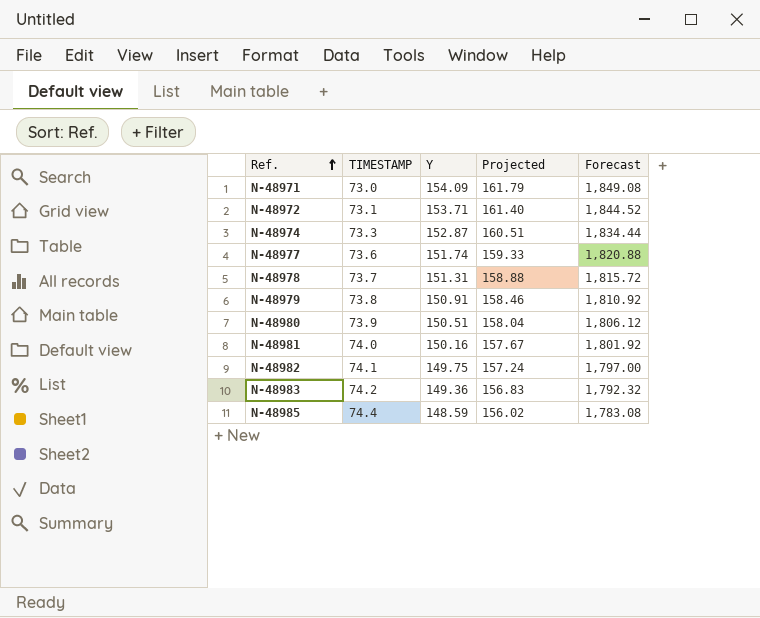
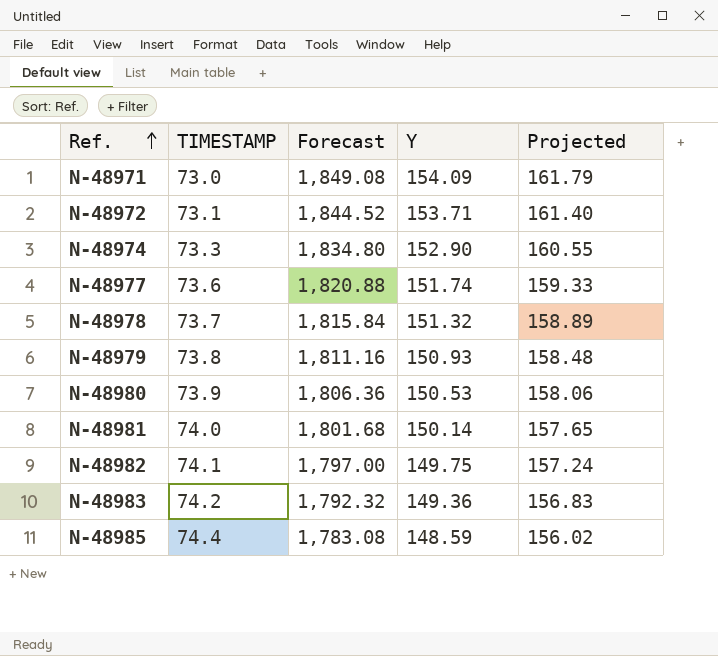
column Forecast | position: 5 -> 3
N-48974 | Forecast: 1,834.44 -> 1,834.80
N-48974 | Y: 152.87 -> 152.90
N-48974 | Projected: 160.51 -> 160.55
N-48978 | Forecast: 1,815.72 -> 1,815.84
N-48978 | Y: 151.31 -> 151.32
N-48978 | Projected: 158.88 -> 158.89
N-48979 | Forecast: 1,810.92 -> 1,811.16
N-48979 | Y: 150.91 -> 150.93
N-48979 | Projected: 158.46 -> 158.48
N-48980 | Forecast: 1,806.12 -> 1,806.36
N-48980 | Y: 150.51 -> 150.53
N-48980 | Projected: 158.04 -> 158.06
N-48981 | Forecast: 1,801.92 -> 1,801.68
N-48981 | Y: 150.16 -> 150.14
N-48981 | Projected: 157.67 -> 157.65

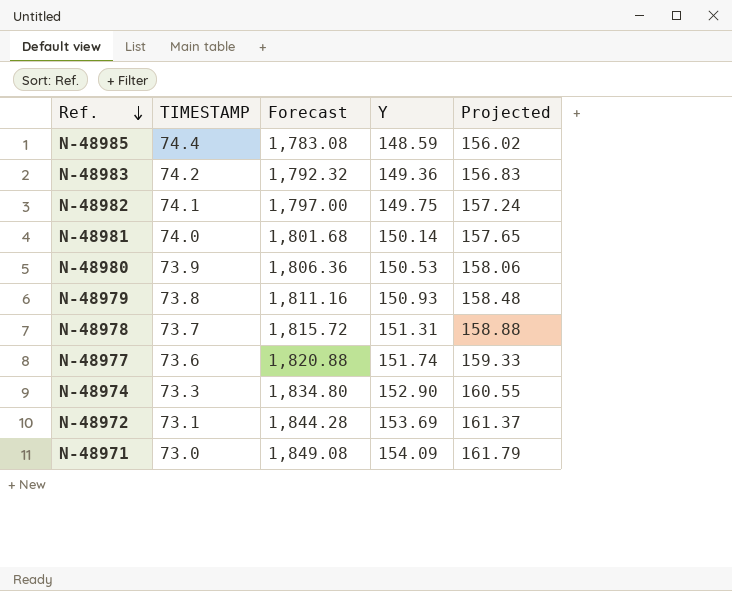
row order: Ref. ascending -> Ref. descending
N-48978 | Forecast: 1,815.84 -> 1,815.72
N-48978 | Y: 151.32 -> 151.31
N-48978 | Projected: 158.89 -> 158.88
N-48972 | Forecast: 1,844.52 -> 1,844.28
N-48972 | Y: 153.71 -> 153.69
N-48972 | Projected: 161.40 -> 161.37

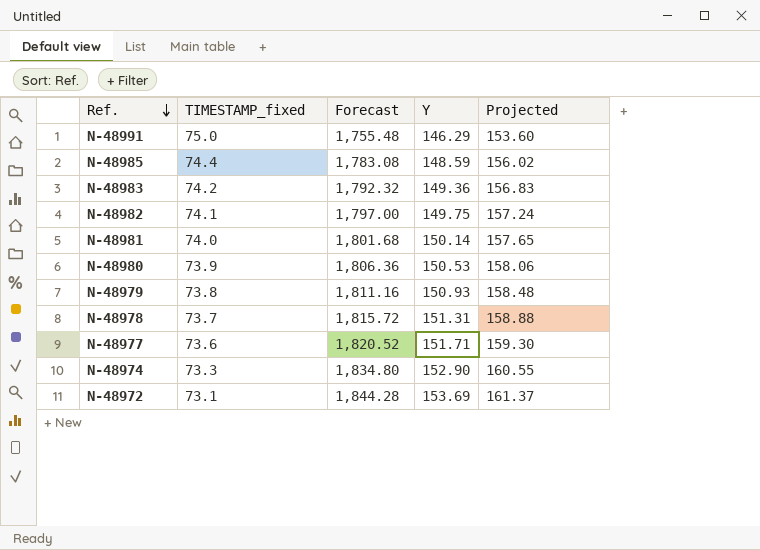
column name: TIMESTAMP -> TIMESTAMP_fixed
row N-48971: 73.0 | 1,849.08 | 154.09 | 161.79 -> none
row N-48991: none -> 75.0 | 1,755.48 | 146.29 | 153.60
N-48977 | Forecast: 1,820.88 -> 1,820.52
N-48977 | Y: 151.74 -> 151.71
N-48977 | Projected: 159.33 -> 159.30

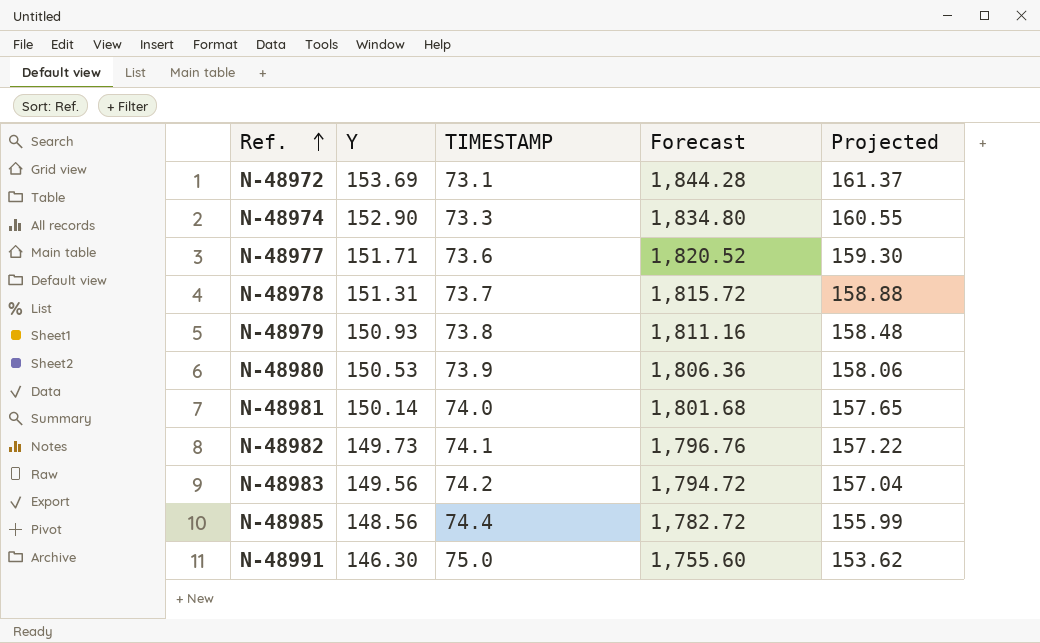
row order: Ref. descending -> Ref. ascending
column Y | position: 4 -> 2
column name: TIMESTAMP_fixed -> TIMESTAMP
N-48982 | Y: 149.75 -> 149.73
N-48982 | Forecast: 1,797.00 -> 1,796.76
N-48982 | Projected: 157.24 -> 157.22
N-48983 | Y: 149.36 -> 149.56
N-48983 | Forecast: 1,792.32 -> 1,794.72
N-48983 | Projected: 156.83 -> 157.04
N-48985 | Y: 148.59 -> 148.56
N-48985 | Forecast: 1,783.08 -> 1,782.72
N-48985 | Projected: 156.02 -> 155.99
N-48991 | Y: 146.29 -> 146.30
N-48991 | Forecast: 1,755.48 -> 1,755.60
N-48991 | Projected: 153.60 -> 153.62

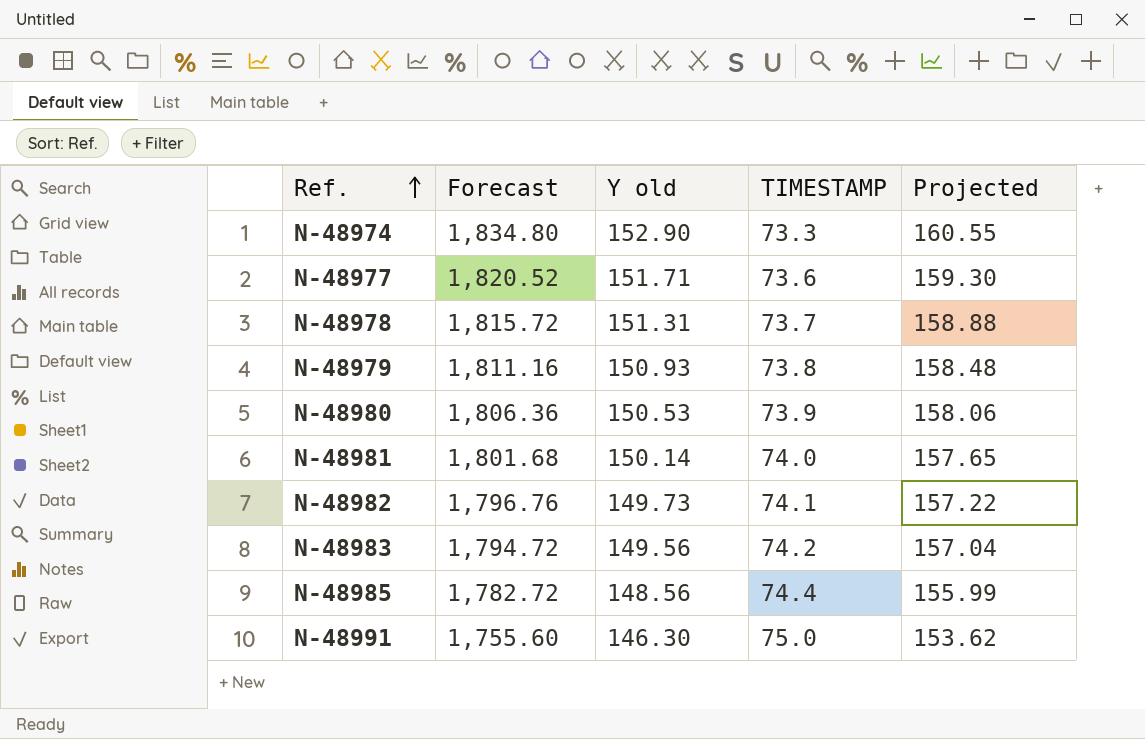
column Forecast | position: 4 -> 2
column name: Y -> Y old
row N-48972: 153.69 | 73.1 | 1,844.28 | 161.37 -> none

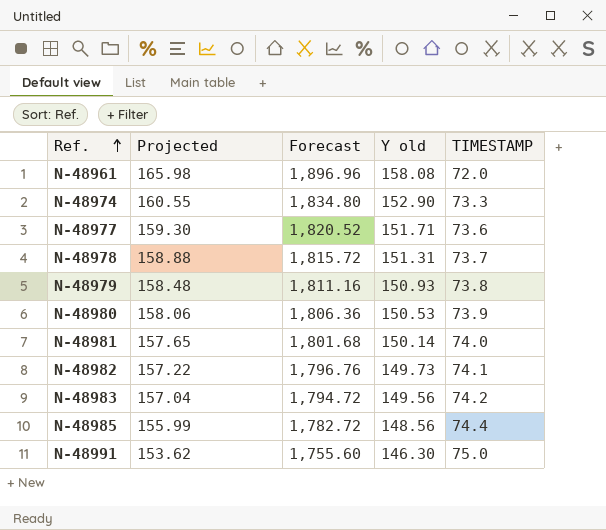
column Projected | position: 5 -> 2
row N-48961: none -> 165.98 | 1,896.96 | 158.08 | 72.0

